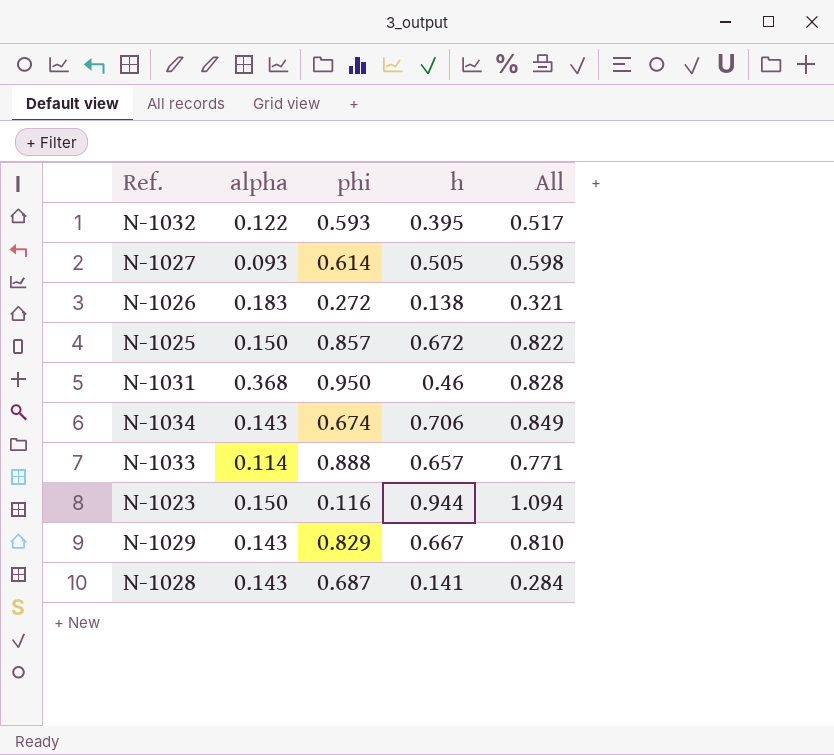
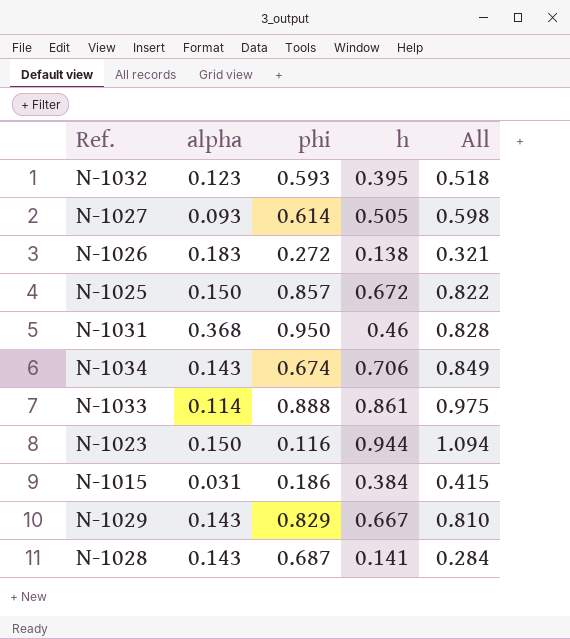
N-1032 | alpha: 0.122 -> 0.123
N-1032 | All: 0.517 -> 0.518
N-1033 | h: 0.657 -> 0.861
N-1033 | All: 0.771 -> 0.975
row N-1015: none -> 0.031 | 0.186 | 0.384 | 0.415

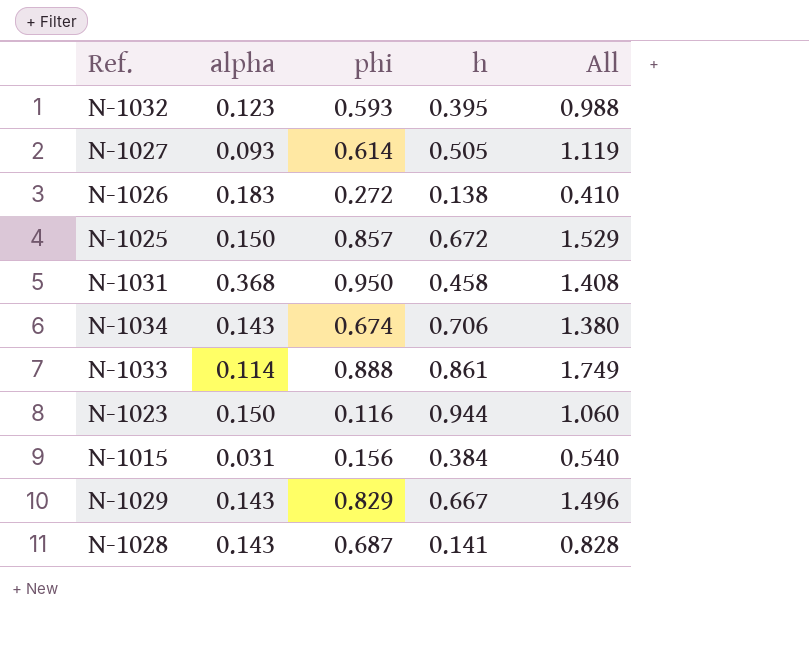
column All | formula: [alpha] + [h] -> [phi] + [h]
N-1031 | h: 0.46 -> 0.458
N-1015 | phi: 0.186 -> 0.156

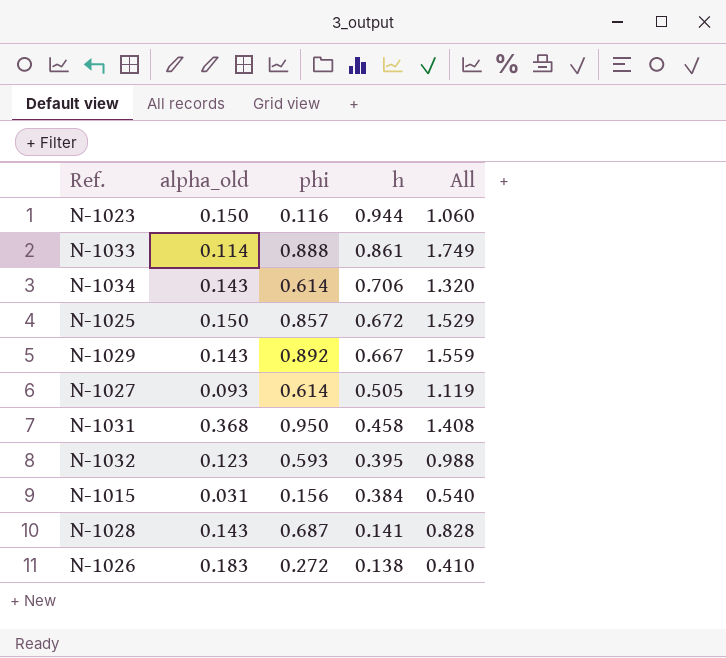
row order: none -> h descending
column name: alpha -> alpha_old
N-1034 | phi: 0.674 -> 0.614
N-1034 | All: 1.380 -> 1.320
N-1029 | phi: 0.829 -> 0.892
N-1029 | All: 1.496 -> 1.559

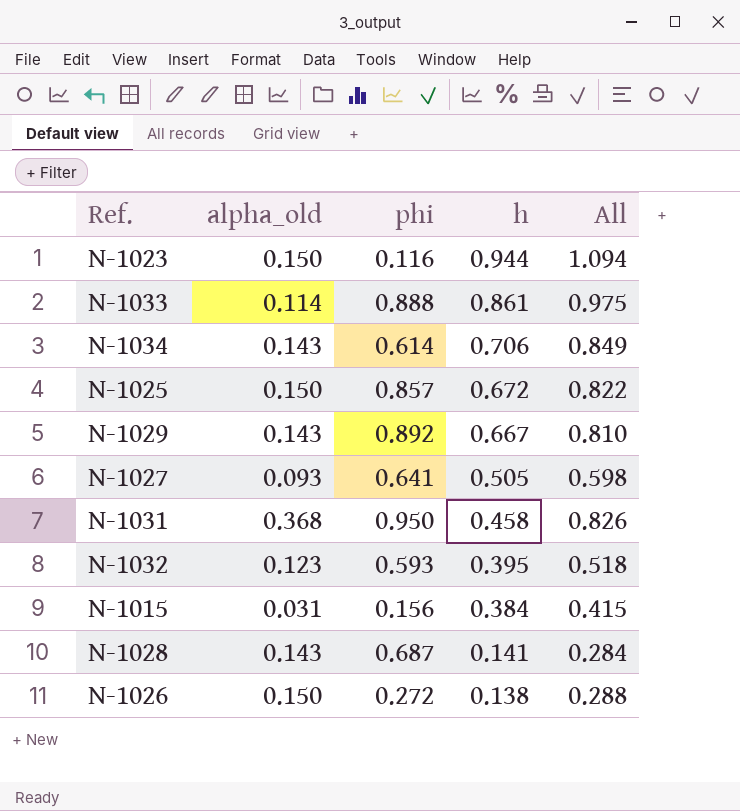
column All | formula: [phi] + [h] -> [alpha_old] + [h]
N-1027 | phi: 0.614 -> 0.641
N-1026 | alpha_old: 0.183 -> 0.150

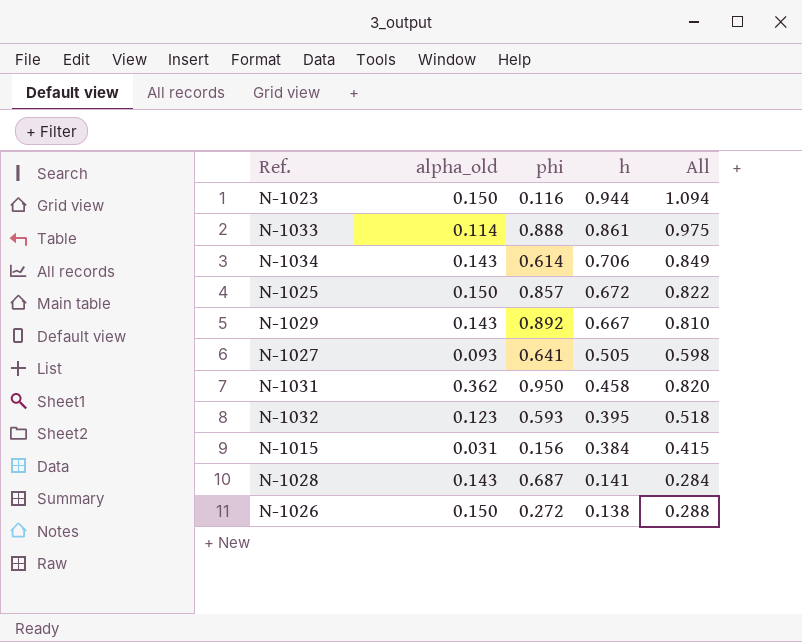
N-1031 | alpha_old: 0.368 -> 0.362
N-1031 | All: 0.826 -> 0.820

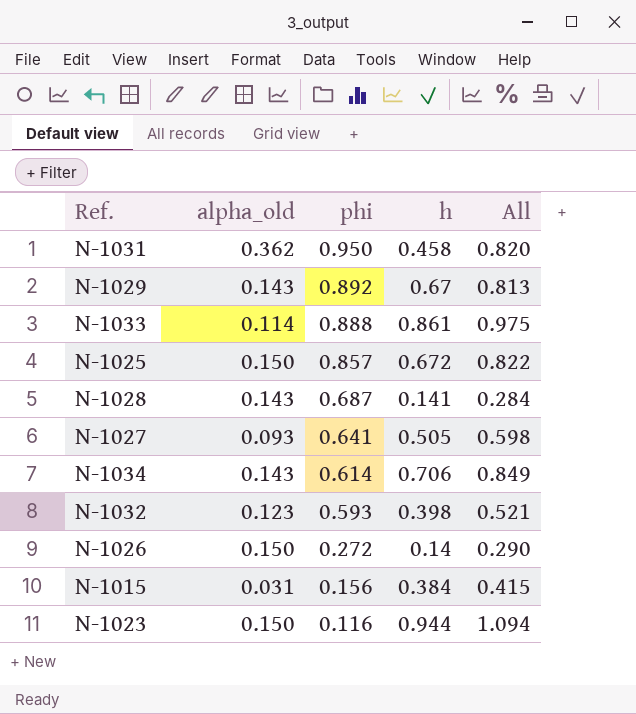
row order: h descending -> phi descending
N-1029 | h: 0.667 -> 0.67
N-1029 | All: 0.810 -> 0.813
N-1032 | h: 0.395 -> 0.398
N-1032 | All: 0.518 -> 0.521
N-1026 | h: 0.138 -> 0.14
N-1026 | All: 0.288 -> 0.290

